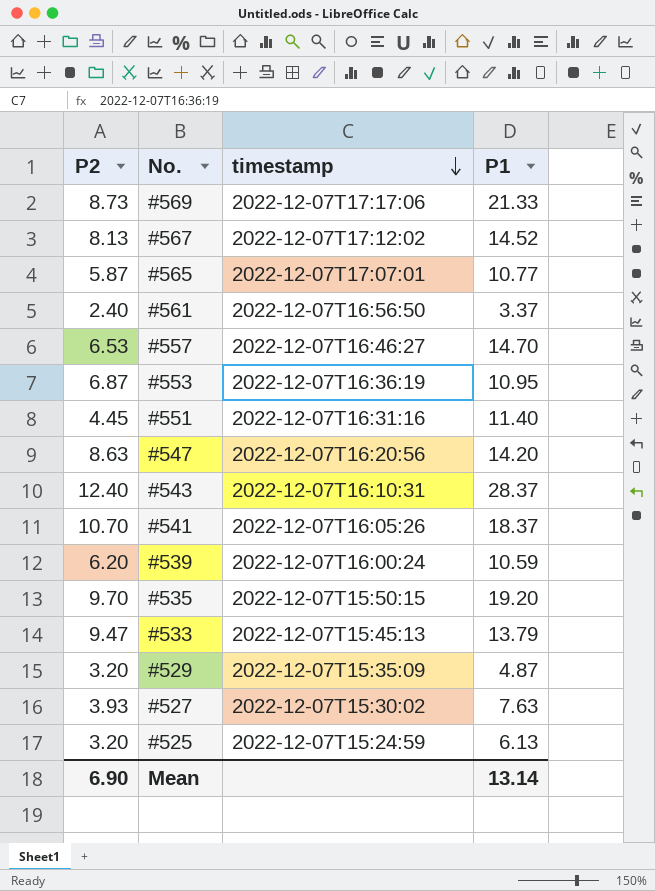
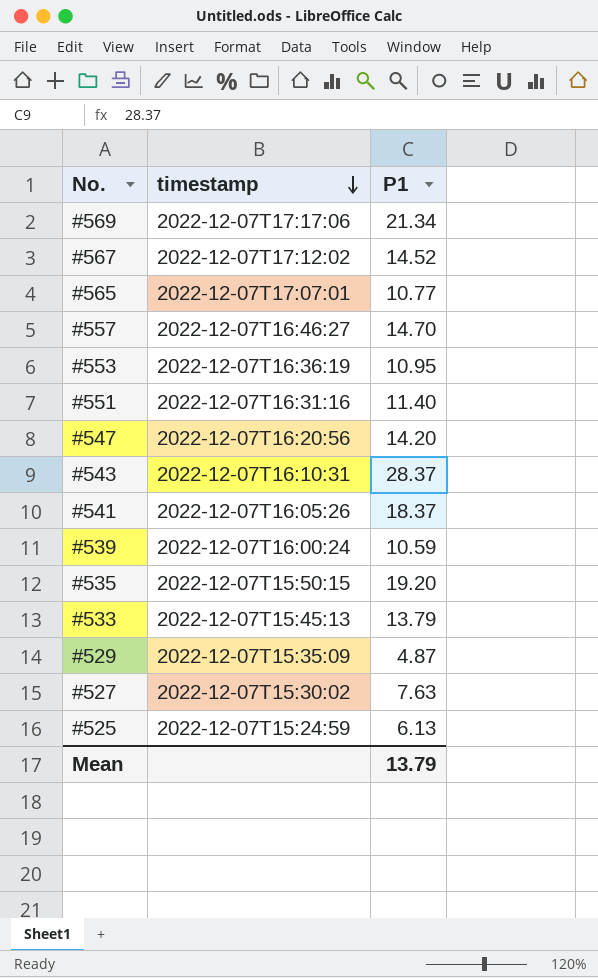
column P2 | position: 1 -> none
row #561: 2.40 | 2022-12-07T16:56:50 | 3.37 -> none
#569 | P1: 21.33 -> 21.34
Mean | P1: 13.14 -> 13.79

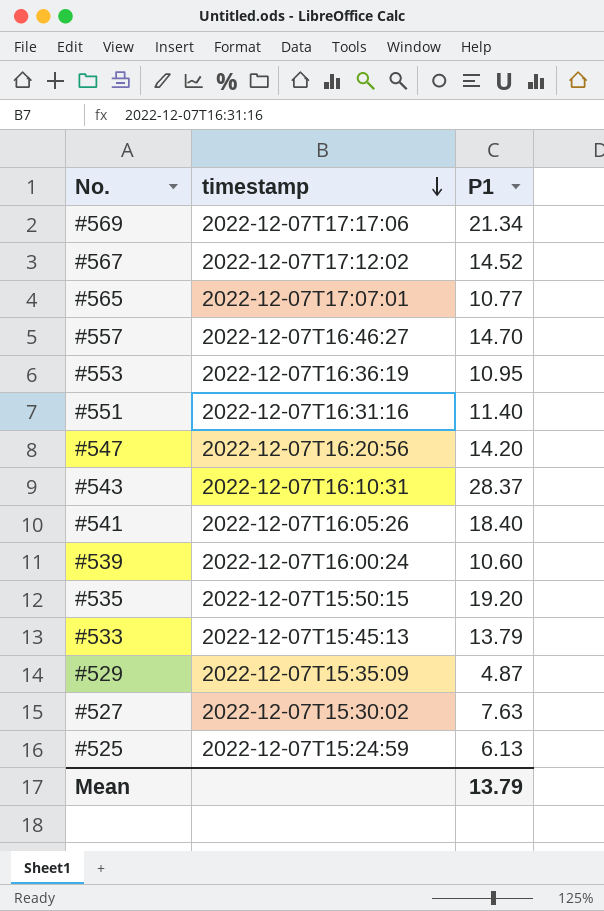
#541 | P1: 18.37 -> 18.40
#539 | P1: 10.59 -> 10.60

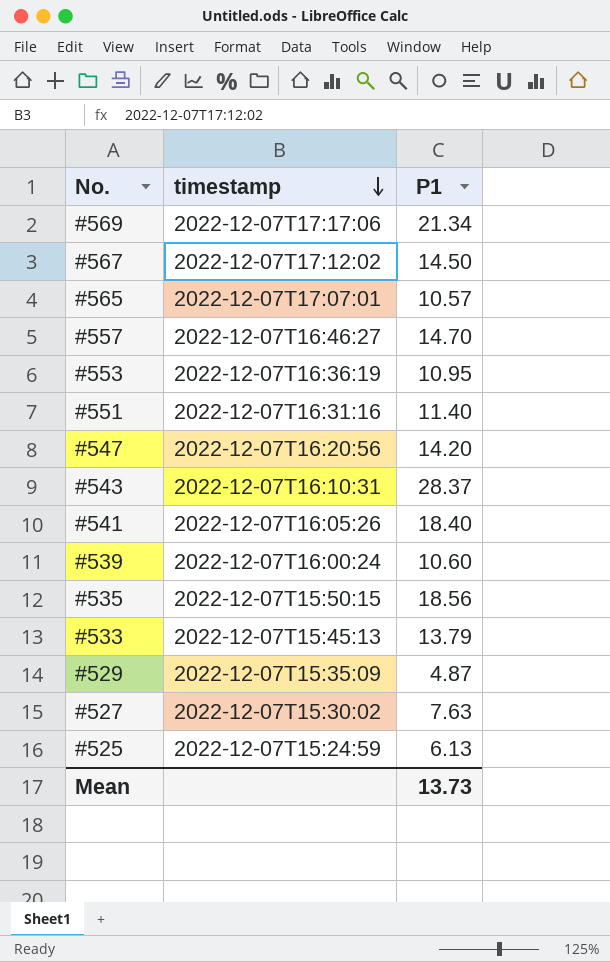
#567 | P1: 14.52 -> 14.50
#565 | P1: 10.77 -> 10.57
#535 | P1: 19.20 -> 18.56
Mean | P1: 13.79 -> 13.73

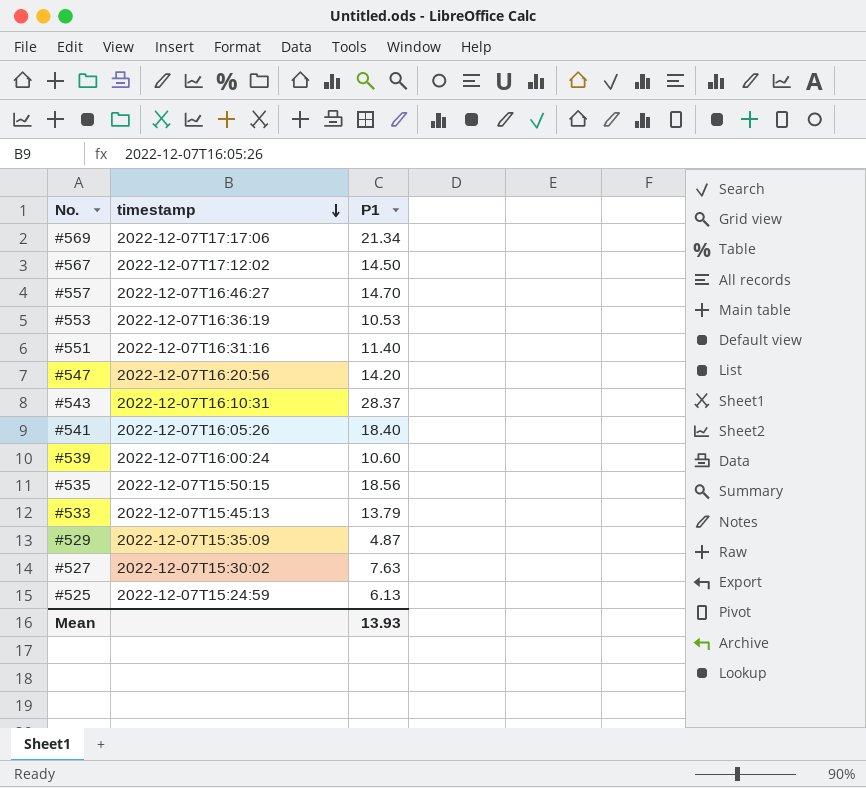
row #565: 2022-12-07T17:07:01 | 10.57 -> none
#553 | P1: 10.95 -> 10.53
Mean | P1: 13.73 -> 13.93

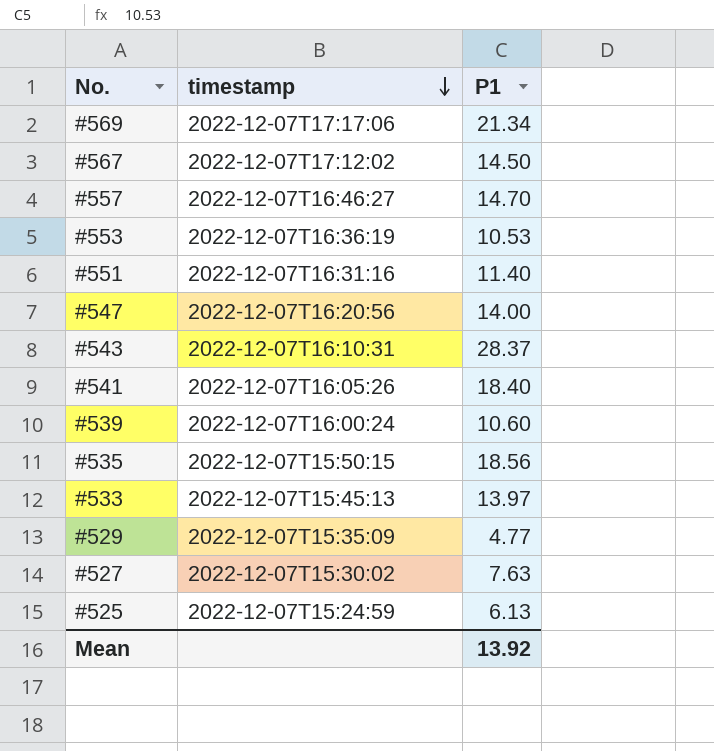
#547 | P1: 14.20 -> 14.00
#533 | P1: 13.79 -> 13.97
#529 | P1: 4.87 -> 4.77
Mean | P1: 13.93 -> 13.92

